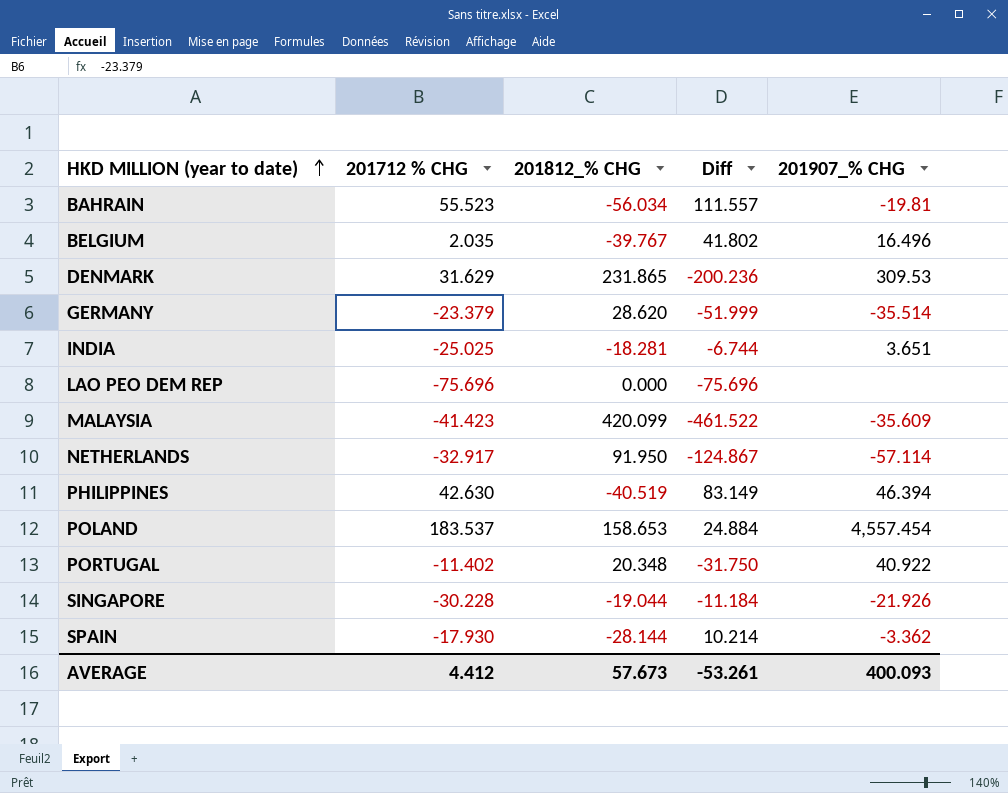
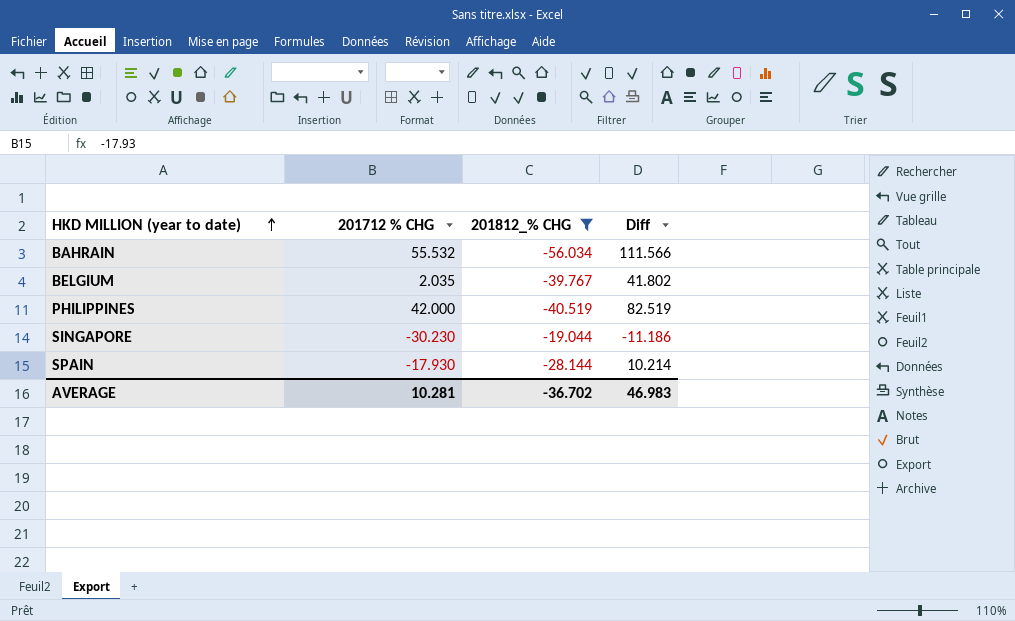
filter: none -> 201812_% CHG <= -19.044
column 201907_% CHG | position: 5 -> none
BAHRAIN | 201712 % CHG: 55.523 -> 55.532
BAHRAIN | Diff: 111.557 -> 111.566
PHILIPPINES | 201712 % CHG: 42.630 -> 42.000
PHILIPPINES | Diff: 83.149 -> 82.519
SINGAPORE | 201712 % CHG: -30.228 -> -30.230
SINGAPORE | Diff: -11.184 -> -11.186
AVERAGE | 201712 % CHG: 4.412 -> 10.281
AVERAGE | 201812_% CHG: 57.673 -> -36.702
AVERAGE | Diff: -53.261 -> 46.983

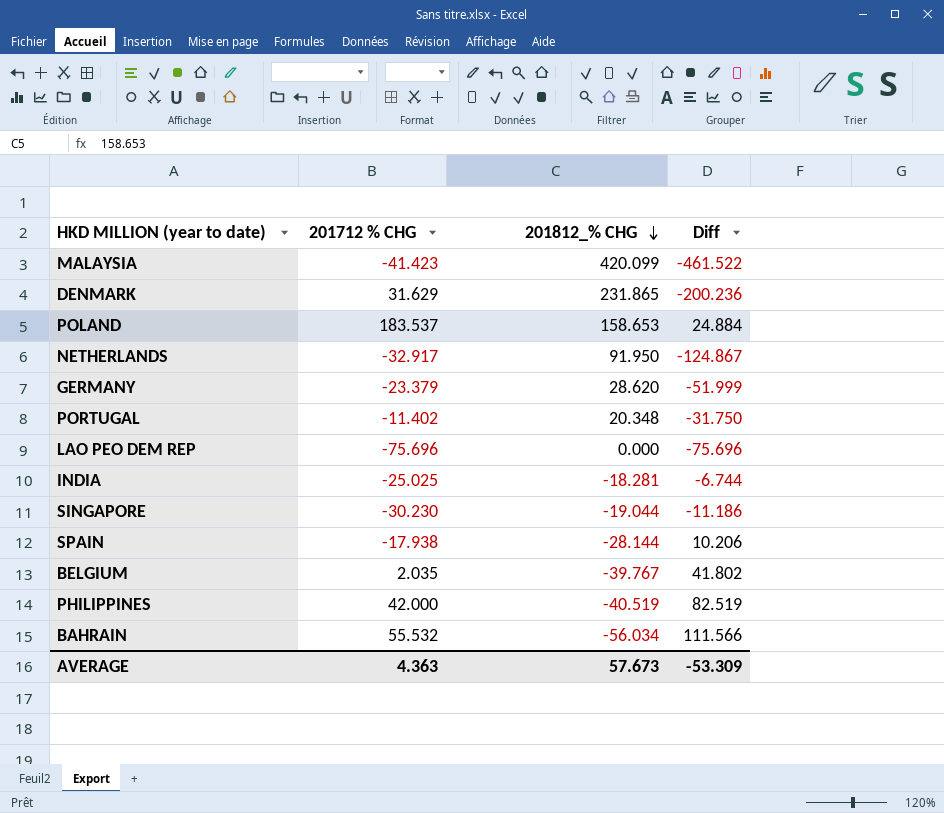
filter: 201812_% CHG <= -19.044 -> none
row order: HKD MILLION (year to date) ascending -> 201812_% CHG descending
SPAIN | 201712 % CHG: -17.930 -> -17.938
SPAIN | Diff: 10.214 -> 10.206
AVERAGE | 201712 % CHG: 10.281 -> 4.363
AVERAGE | 201812_% CHG: -36.702 -> 57.673
AVERAGE | Diff: 46.983 -> -53.309

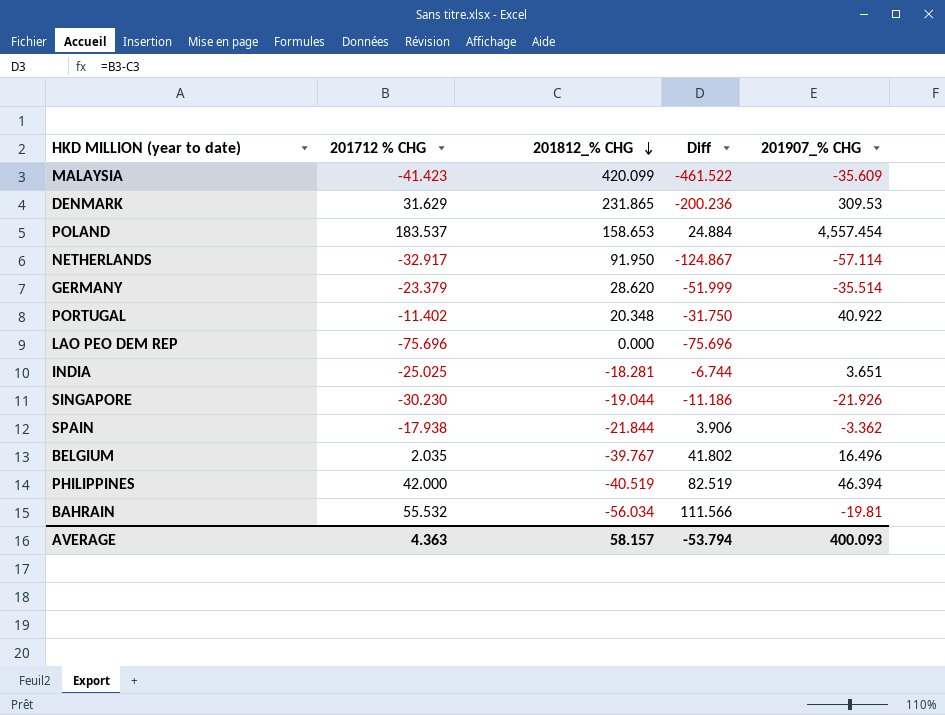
column 201907_% CHG | position: none -> 5
SPAIN | 201812_% CHG: -28.144 -> -21.844
SPAIN | Diff: 10.206 -> 3.906
AVERAGE | 201812_% CHG: 57.673 -> 58.157
AVERAGE | Diff: -53.309 -> -53.794

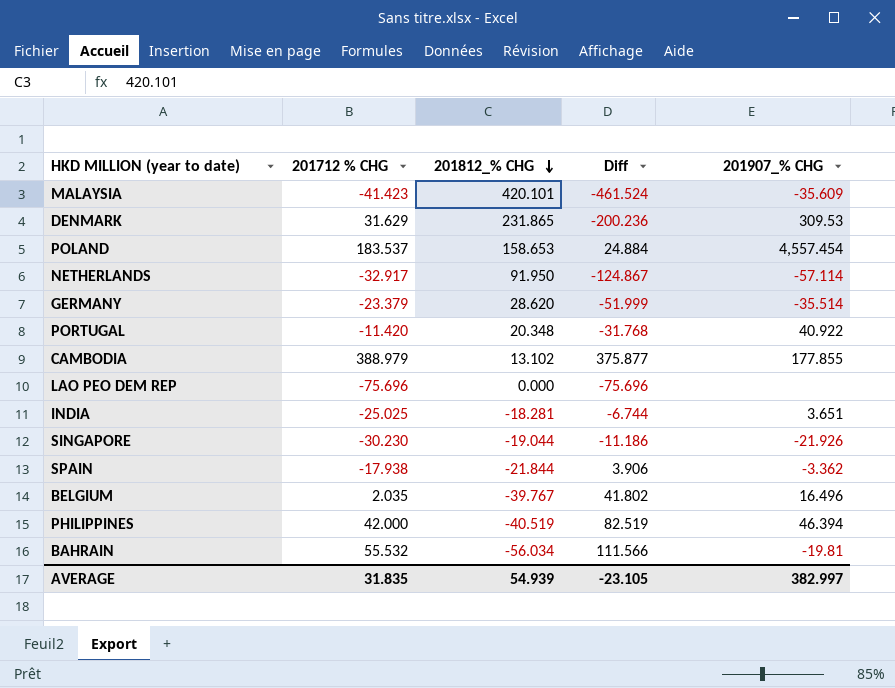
MALAYSIA | 201812_% CHG: 420.099 -> 420.101
MALAYSIA | Diff: -461.522 -> -461.524
PORTUGAL | 201712 % CHG: -11.402 -> -11.420
PORTUGAL | Diff: -31.750 -> -31.768
row CAMBODIA: none -> 388.979 | 13.102 | 375.877 | 177.855
AVERAGE | 201712 % CHG: 4.363 -> 31.835
AVERAGE | 201812_% CHG: 58.157 -> 54.939
AVERAGE | Diff: -53.794 -> -23.105
AVERAGE | 201907_% CHG: 400.093 -> 382.997

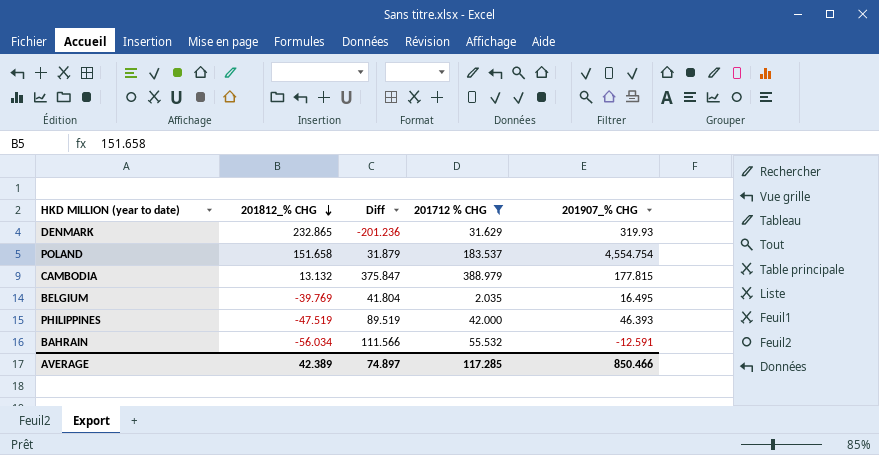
filter: none -> 201712 % CHG >= 2.035
column 201712 % CHG | position: 2 -> 4
DENMARK | 201812_% CHG: 231.865 -> 232.865
DENMARK | Diff: -200.236 -> -201.236
DENMARK | 201907_% CHG: 309.53 -> 319.93
POLAND | 201812_% CHG: 158.653 -> 151.658
POLAND | Diff: 24.884 -> 31.879
POLAND | 201907_% CHG: 4,557.454 -> 4,554.754
CAMBODIA | 201812_% CHG: 13.102 -> 13.132
CAMBODIA | Diff: 375.877 -> 375.847
CAMBODIA | 201907_% CHG: 177.855 -> 177.815
BELGIUM | 201812_% CHG: -39.767 -> -39.769
BELGIUM | Diff: 41.802 -> 41.804
BELGIUM | 201907_% CHG: 16.496 -> 16.495
PHILIPPINES | 201812_% CHG: -40.519 -> -47.519
PHILIPPINES | Diff: 82.519 -> 89.519
PHILIPPINES | 201907_% CHG: 46.394 -> 46.393
BAHRAIN | 201907_% CHG: -19.81 -> -12.591
AVERAGE | 201812_% CHG: 54.939 -> 42.389
AVERAGE | Diff: -23.105 -> 74.897
AVERAGE | 201712 % CHG: 31.835 -> 117.285
AVERAGE | 201907_% CHG: 382.997 -> 850.466

